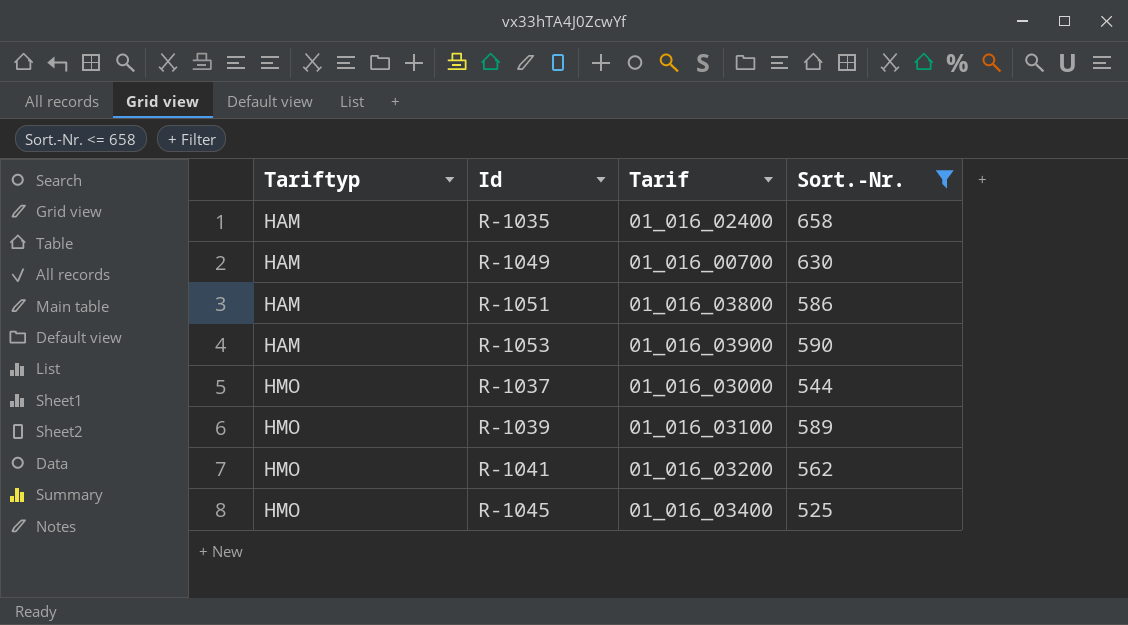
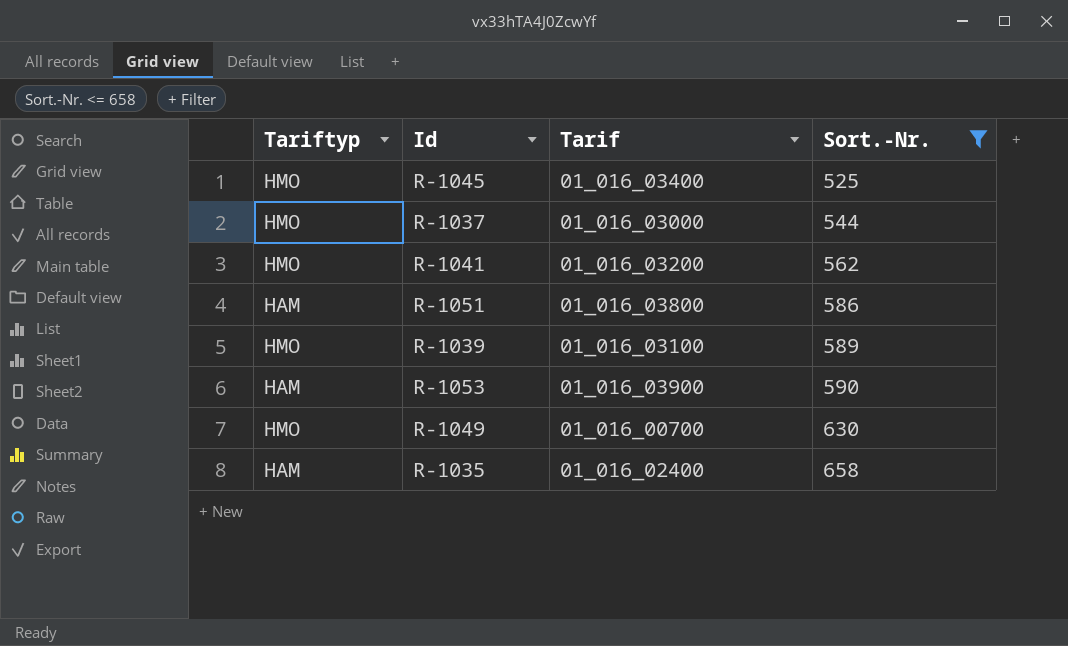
row order: Tariftyp ascending -> Sort.-Nr. ascending
R-1049 | Tariftyp: HAM -> HMO

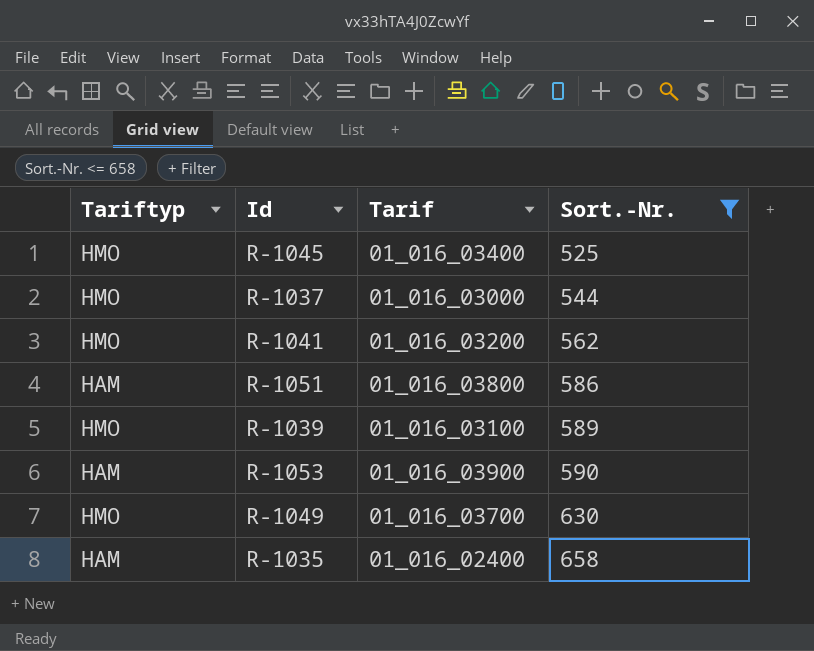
R-1049 | Tarif: 01_016_00700 -> 01_016_03700

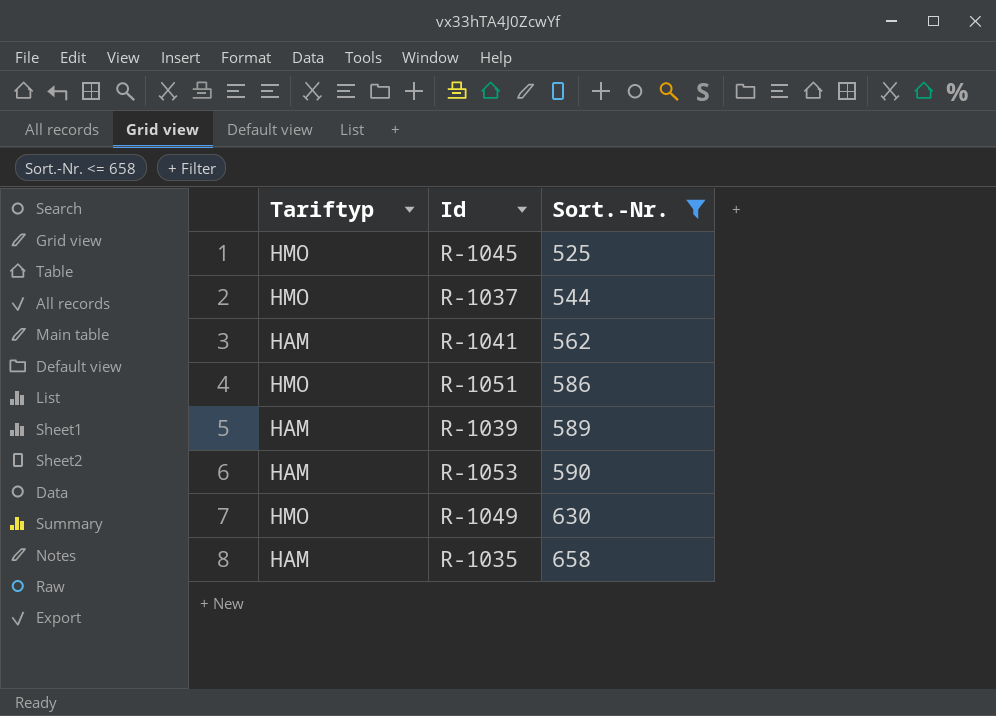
column Tarif | position: 3 -> none
R-1041 | Tariftyp: HMO -> HAM
R-1051 | Tariftyp: HAM -> HMO
R-1039 | Tariftyp: HMO -> HAM

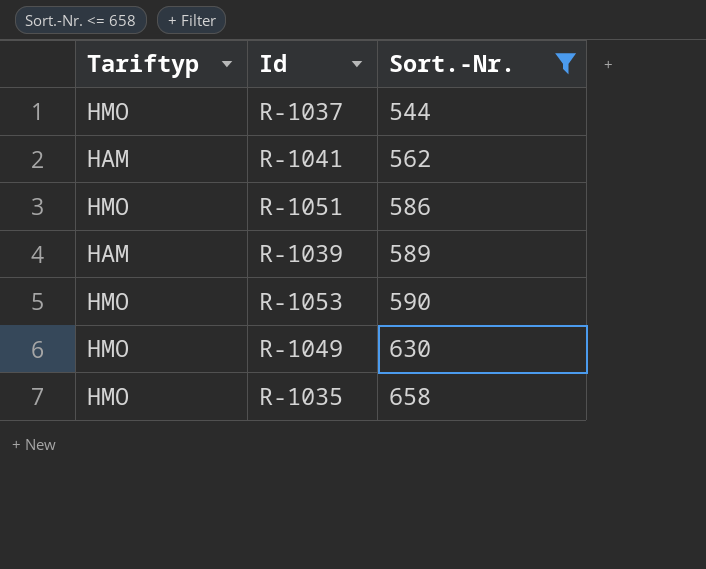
row R-1045: HMO | 525 -> none
R-1053 | Tariftyp: HAM -> HMO
R-1035 | Tariftyp: HAM -> HMO

